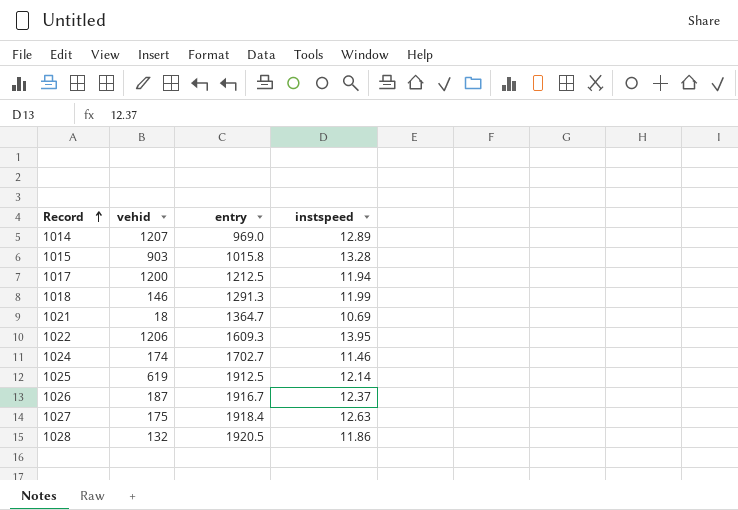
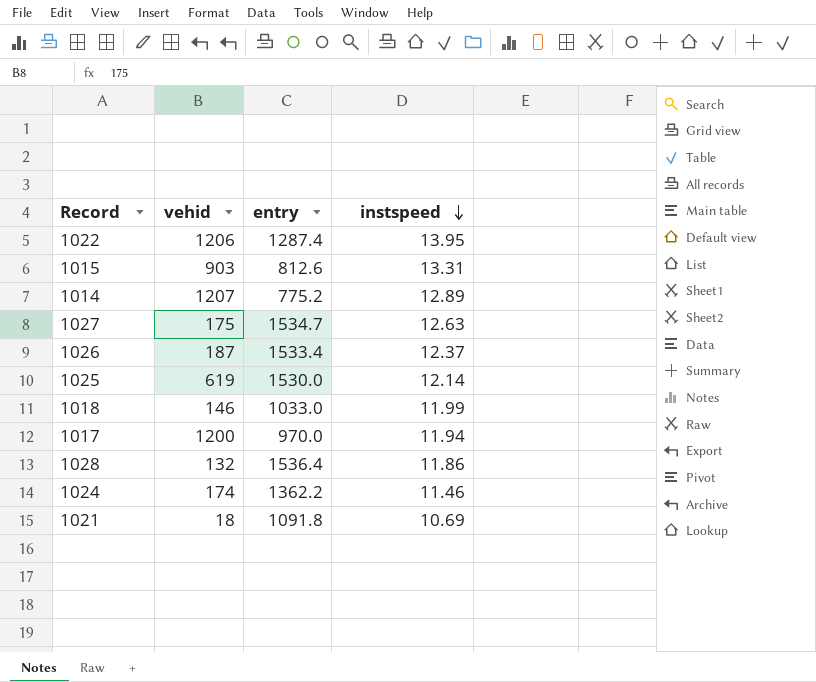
row order: Record ascending -> instspeed descending
1022 | entry: 1609.3 -> 1287.4
1015 | entry: 1015.8 -> 812.6
1015 | instspeed: 13.28 -> 13.31
1014 | entry: 969.0 -> 775.2
1027 | entry: 1918.4 -> 1534.7
1026 | entry: 1916.7 -> 1533.4
1025 | entry: 1912.5 -> 1530.0
1018 | entry: 1291.3 -> 1033.0
1017 | entry: 1212.5 -> 970.0
1028 | entry: 1920.5 -> 1536.4
1024 | entry: 1702.7 -> 1362.2
1021 | entry: 1364.7 -> 1091.8

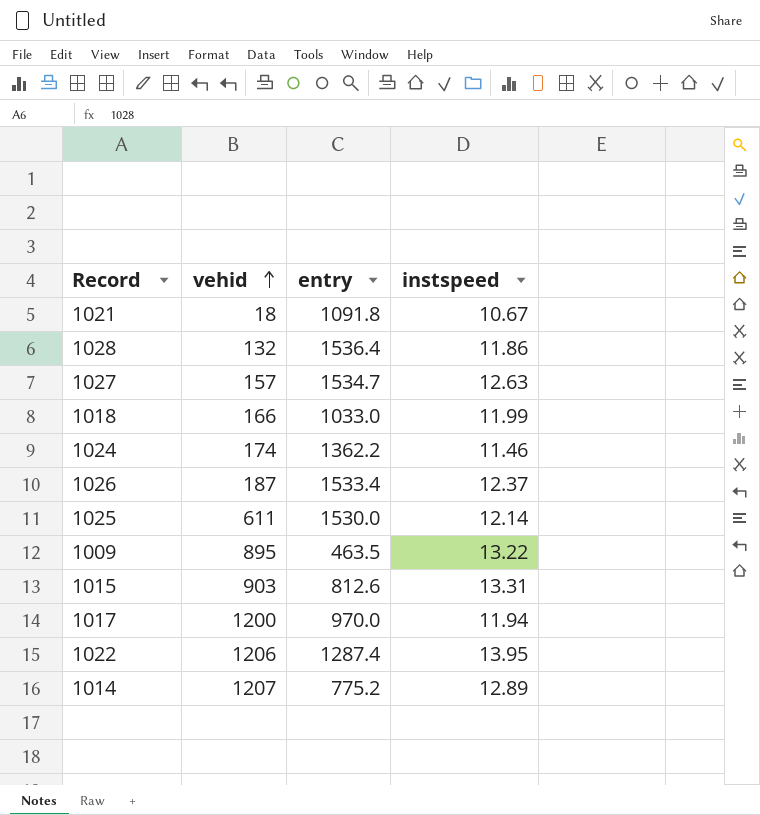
row order: instspeed descending -> vehid ascending
1021 | instspeed: 10.69 -> 10.67
1027 | vehid: 175 -> 157
1018 | vehid: 146 -> 166
1025 | vehid: 619 -> 611
row 1009: none -> 895 | 463.5 | 13.22

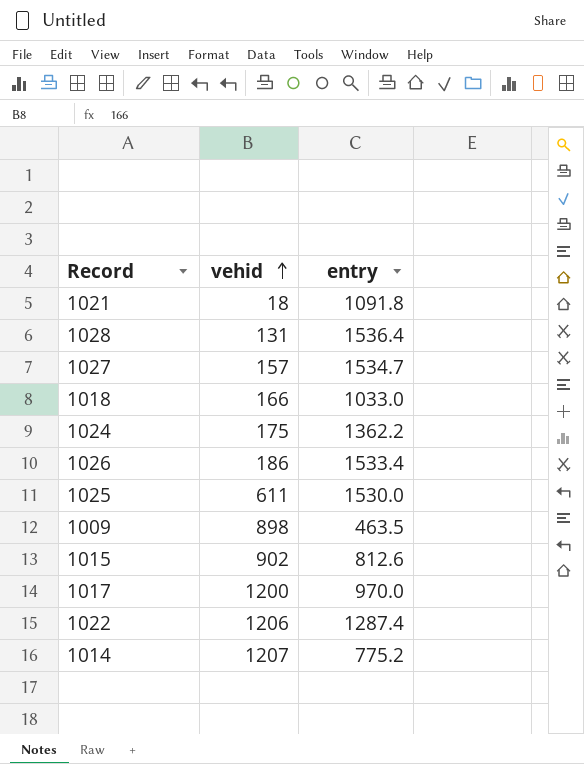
column instspeed | position: 4 -> none
1028 | vehid: 132 -> 131
1024 | vehid: 174 -> 175
1026 | vehid: 187 -> 186
1009 | vehid: 895 -> 898
1015 | vehid: 903 -> 902

